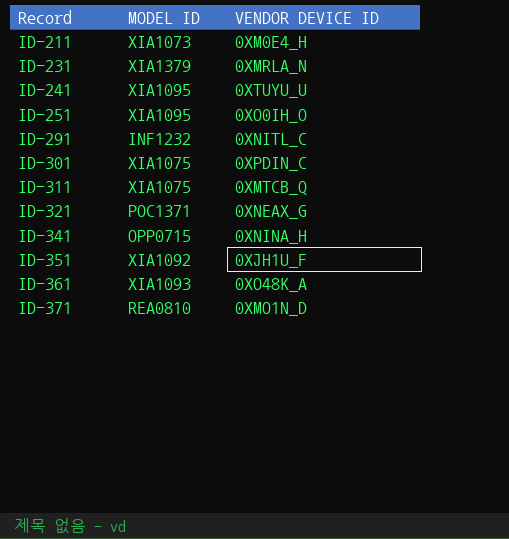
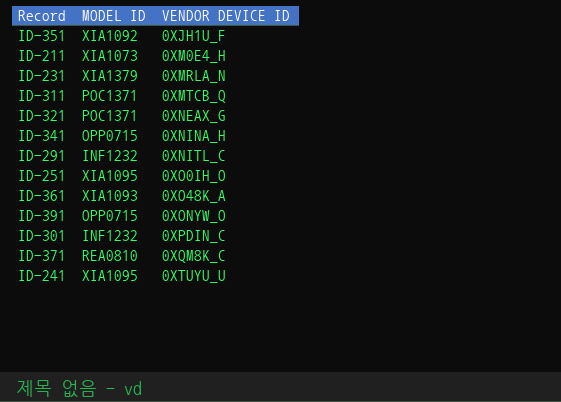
row order: Record ascending -> VENDOR DEVICE ID ascending
ID-311 | MODEL ID: XIA1075 -> POC1371
row ID-391: none -> OPP0715 | 0XONYW_O
ID-301 | MODEL ID: XIA1075 -> INF1232
ID-371 | VENDOR DEVICE ID: 0XMO1N_D -> 0XQM8K_C

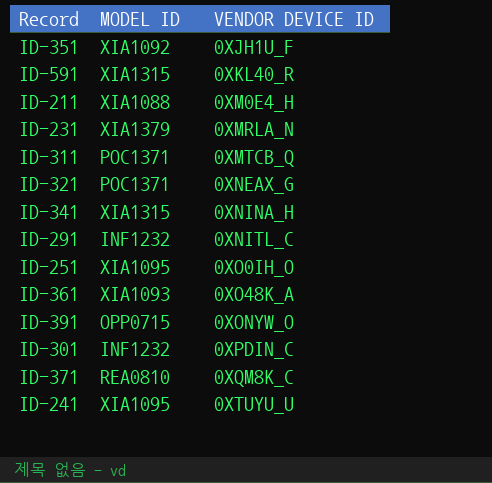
row ID-591: none -> XIA1315 | 0XKL40_R
ID-211 | MODEL ID: XIA1073 -> XIA1088
ID-341 | MODEL ID: OPP0715 -> XIA1315

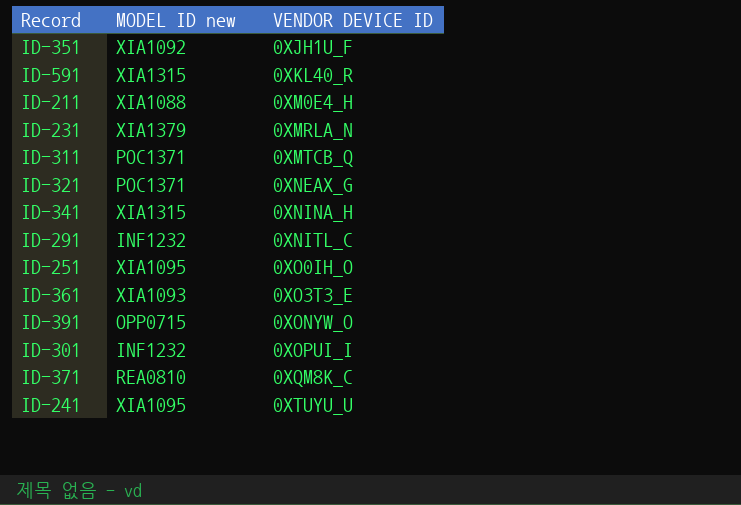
column name: MODEL ID -> MODEL ID new
ID-361 | VENDOR DEVICE ID: 0XO48K_A -> 0XO3T3_E
ID-301 | VENDOR DEVICE ID: 0XPDIN_C -> 0XOPUI_I

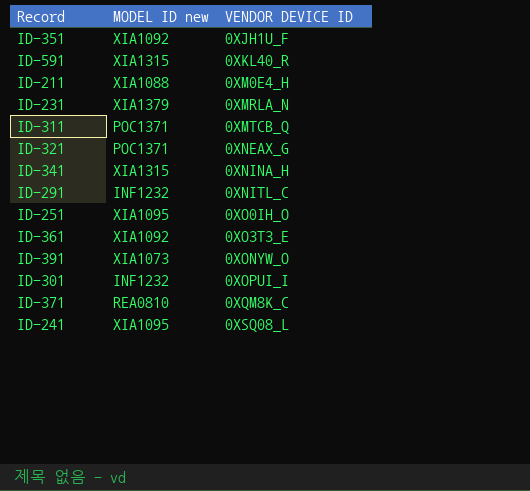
ID-361 | MODEL ID new: XIA1093 -> XIA1092
ID-391 | MODEL ID new: OPP0715 -> XIA1073
ID-241 | VENDOR DEVICE ID: 0XTUYU_U -> 0XSQ08_L

